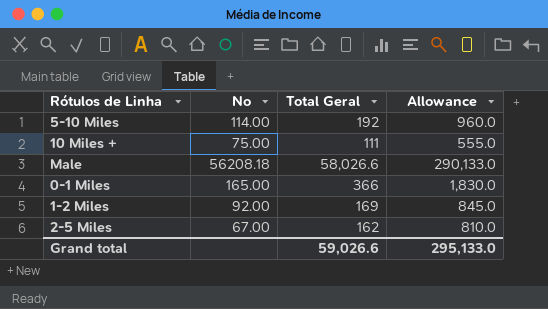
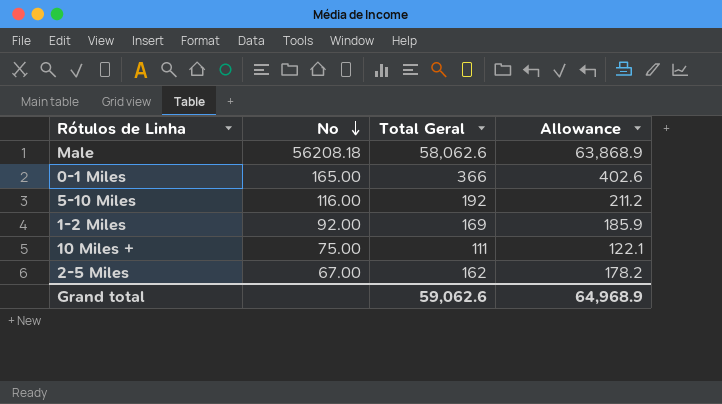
row order: none -> No descending
column Allowance | formula: [Total Geral] * 5 -> [Total Geral] * 1.1
Male | Total Geral: 58,026.6 -> 58,062.6
5-10 Miles | No: 114.00 -> 116.00
Grand total | Total Geral: 59,026.6 -> 59,062.6
Grand total | Allowance: 295,133.0 -> 64,968.9

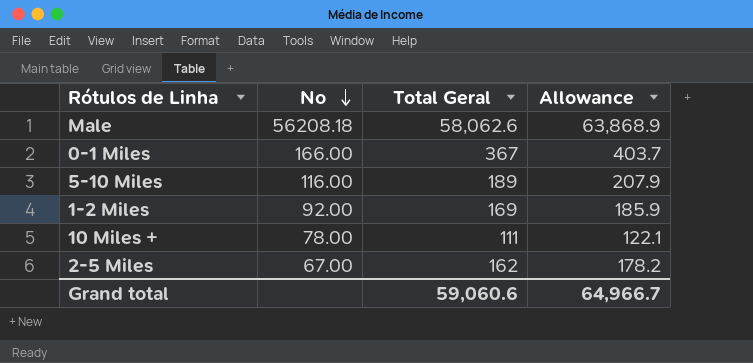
0-1 Miles | No: 165.00 -> 166.00
0-1 Miles | Total Geral: 366 -> 367
0-1 Miles | Allowance: 402.6 -> 403.7
5-10 Miles | Total Geral: 192 -> 189
5-10 Miles | Allowance: 211.2 -> 207.9
10 Miles + | No: 75.00 -> 78.00
Grand total | Total Geral: 59,062.6 -> 59,060.6
Grand total | Allowance: 64,968.9 -> 64,966.7

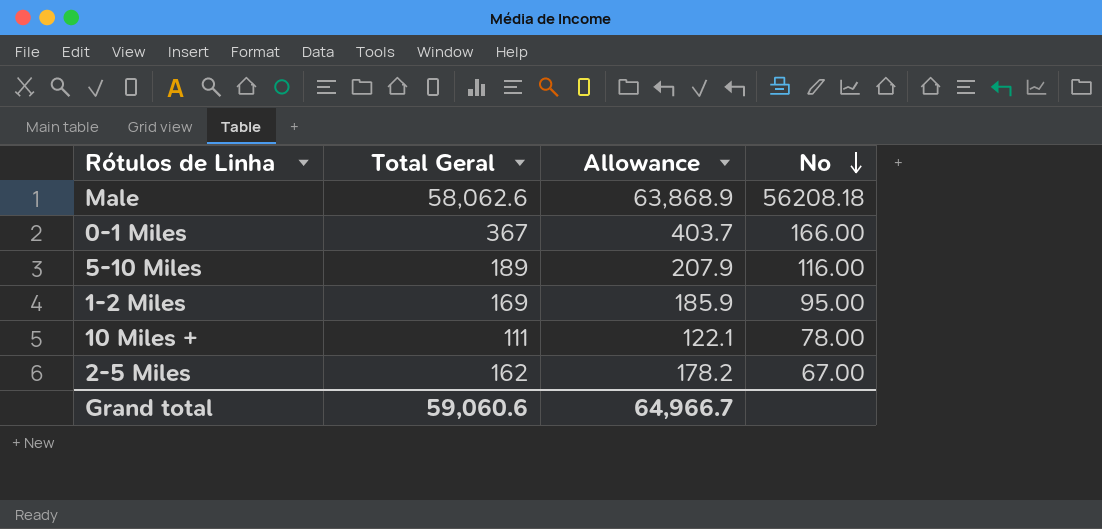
column No | position: 2 -> 4
1-2 Miles | No: 92.00 -> 95.00

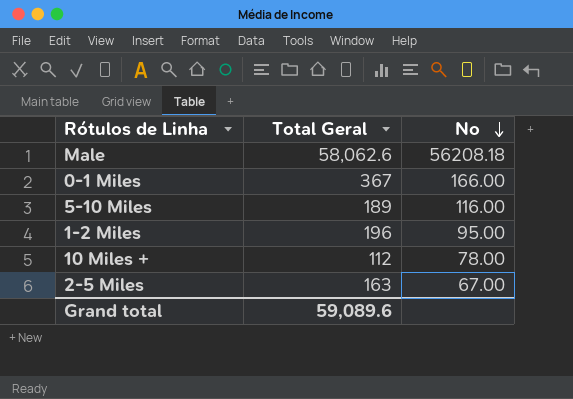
column Allowance | formula: [Total Geral] * 1.1 -> none
1-2 Miles | Total Geral: 169 -> 196
10 Miles + | Total Geral: 111 -> 112
2-5 Miles | Total Geral: 162 -> 163
Grand total | Total Geral: 59,060.6 -> 59,089.6

